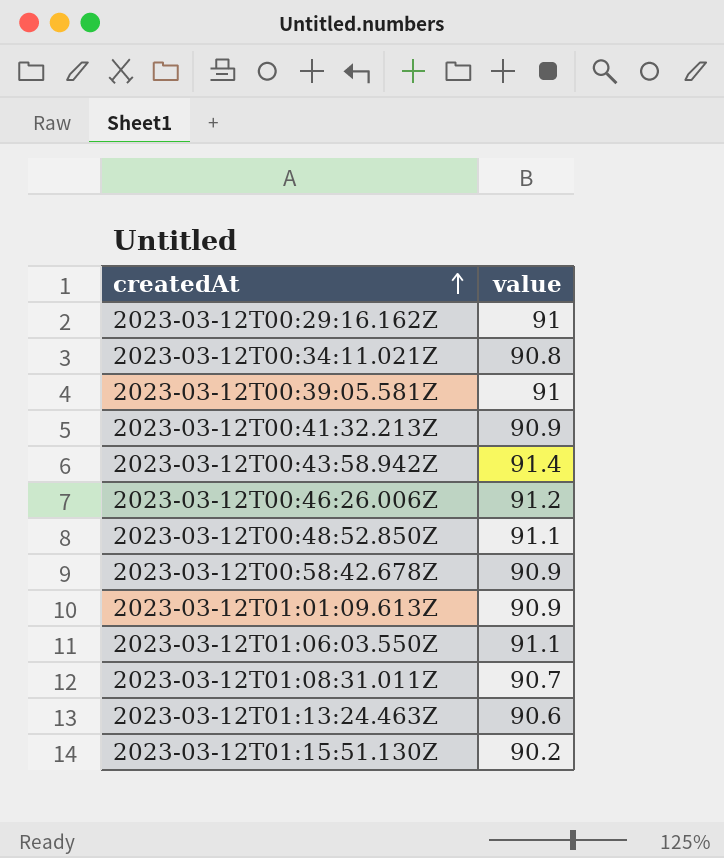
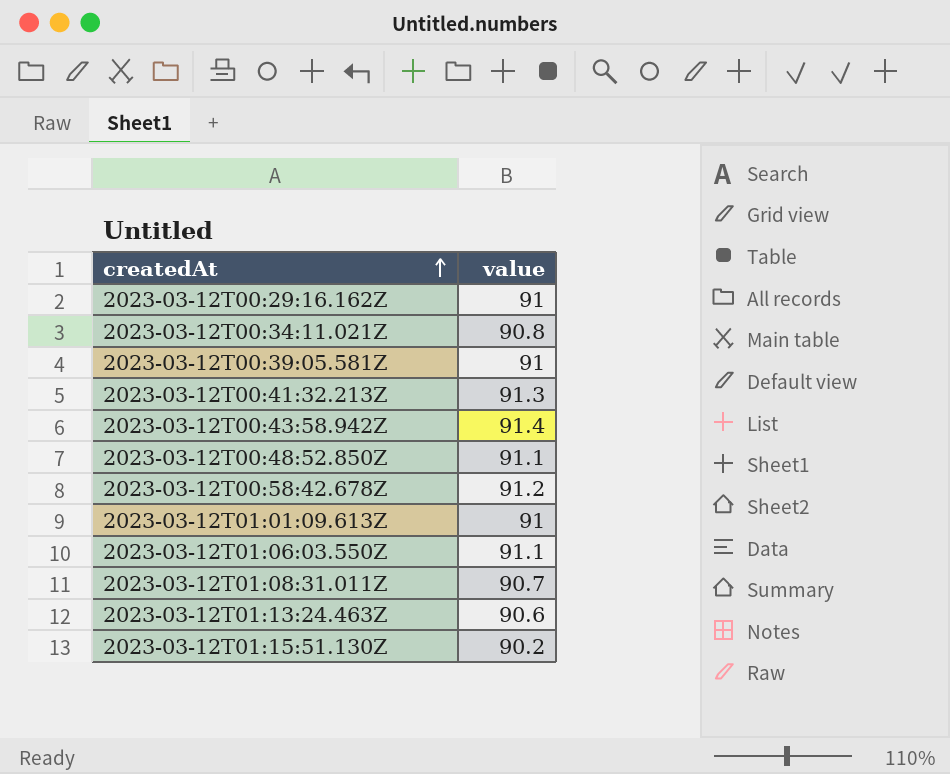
row 2023-03-12T00:46:26.006Z: 91.2 -> none
2023-03-12T00:41:32.213Z | value: 90.9 -> 91.3
2023-03-12T00:58:42.678Z | value: 90.9 -> 91.2
2023-03-12T01:01:09.613Z | value: 90.9 -> 91

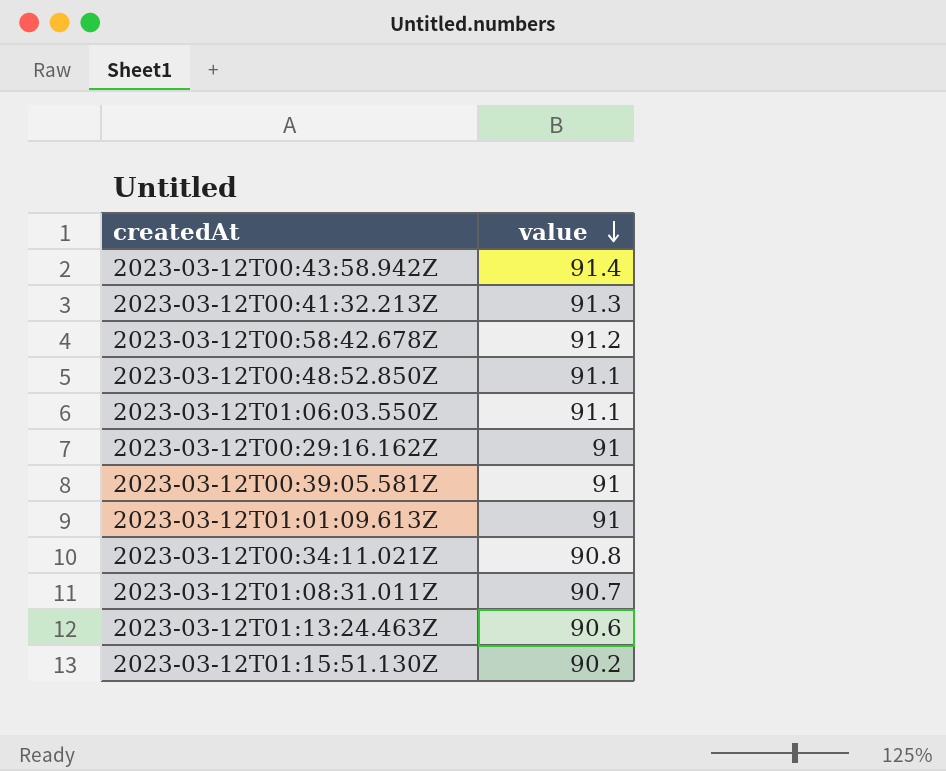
row order: createdAt ascending -> value descending

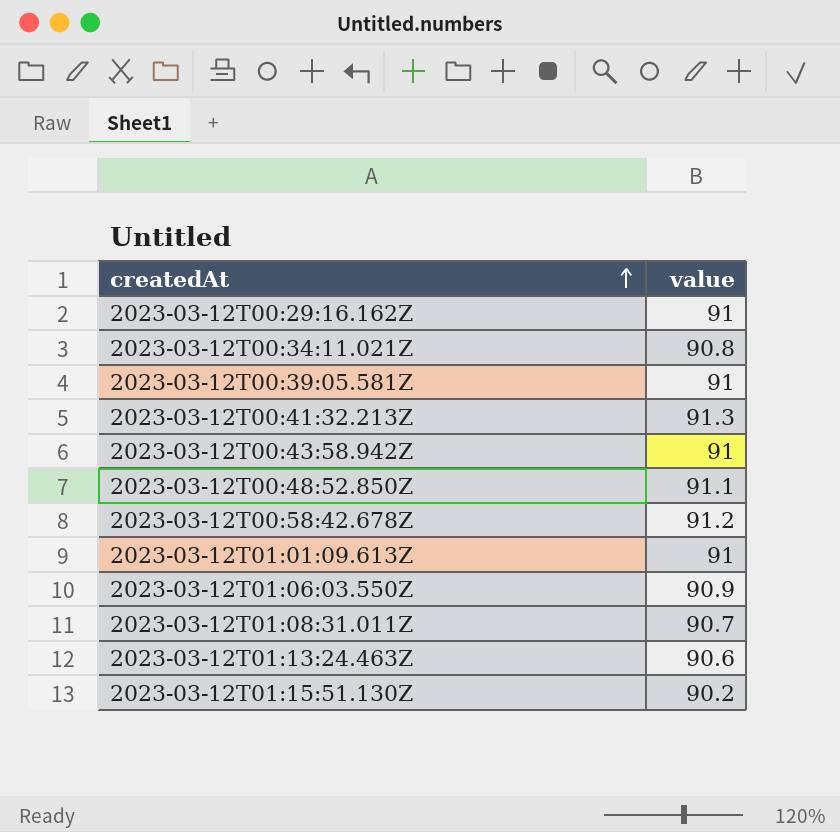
row order: value descending -> createdAt ascending
2023-03-12T00:43:58.942Z | value: 91.4 -> 91
2023-03-12T01:06:03.550Z | value: 91.1 -> 90.9

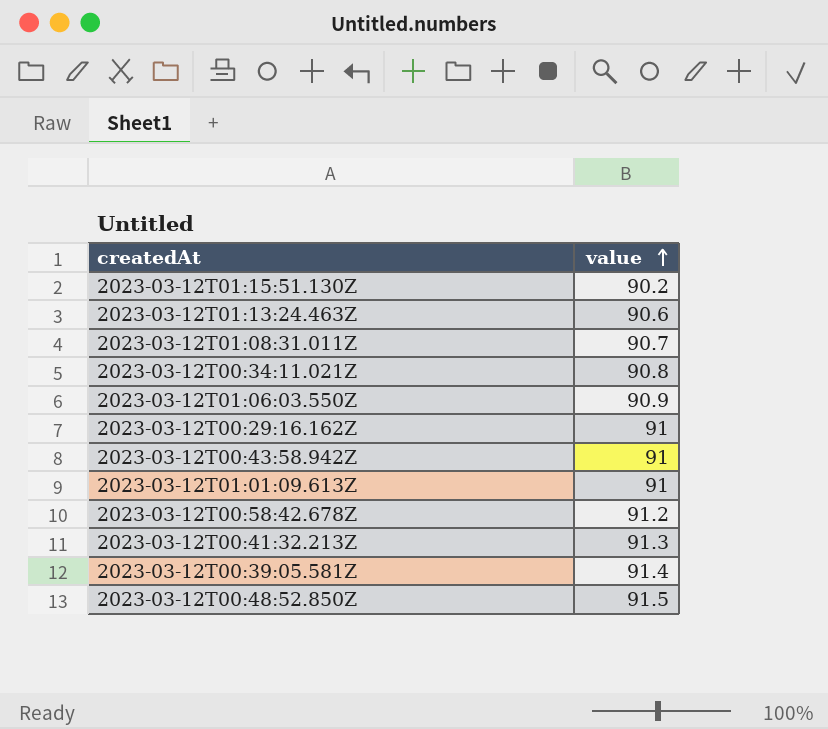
row order: createdAt ascending -> value ascending
2023-03-12T00:39:05.581Z | value: 91 -> 91.4
2023-03-12T00:48:52.850Z | value: 91.1 -> 91.5

